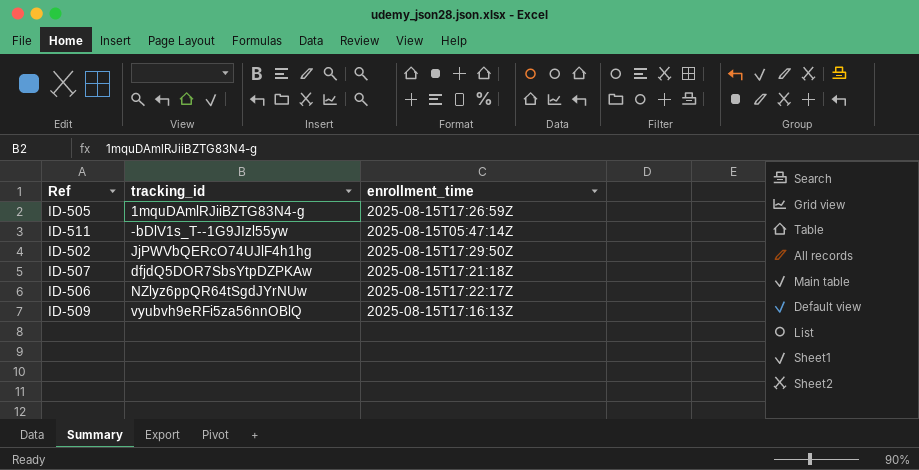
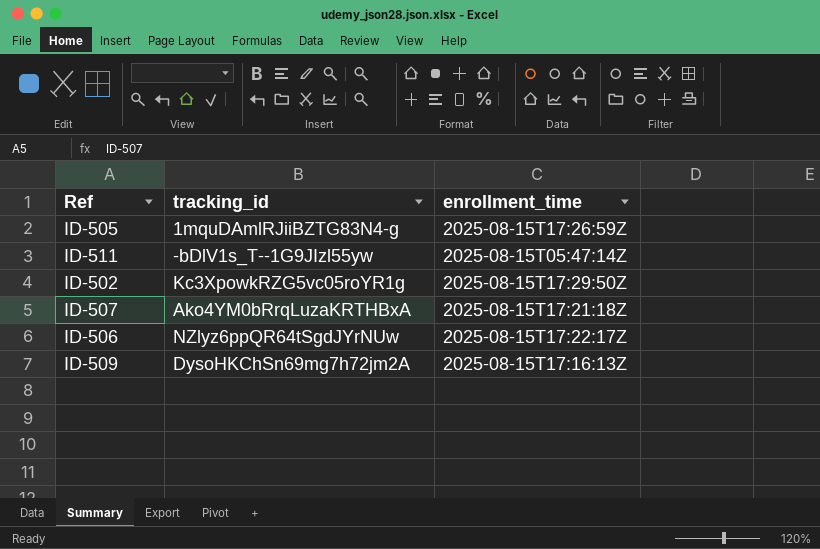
ID-502 | tracking_id: JjPWVbQERcO74UJlF4h1hg -> Kc3XpowkRZG5vc05roYR1g
ID-507 | tracking_id: dfjdQ5DOR7SbsYtpDZPKAw -> Ako4YM0bRrqLuzaKRTHBxA
ID-509 | tracking_id: vyubvh9eRFi5za56nnOBlQ -> DysoHKChSn69mg7h72jm2A

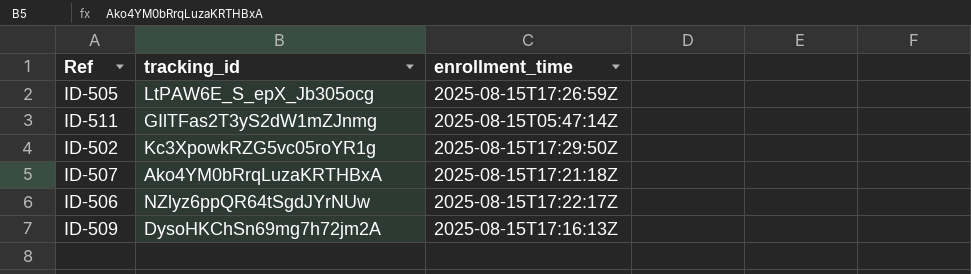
ID-505 | tracking_id: 1mquDAmlRJiiBZTG83N4-g -> LtPAW6E_S_epX_Jb305ocg
ID-511 | tracking_id: -bDlV1s_T--1G9JIzl55yw -> GIlTFas2T3yS2dW1mZJnmg

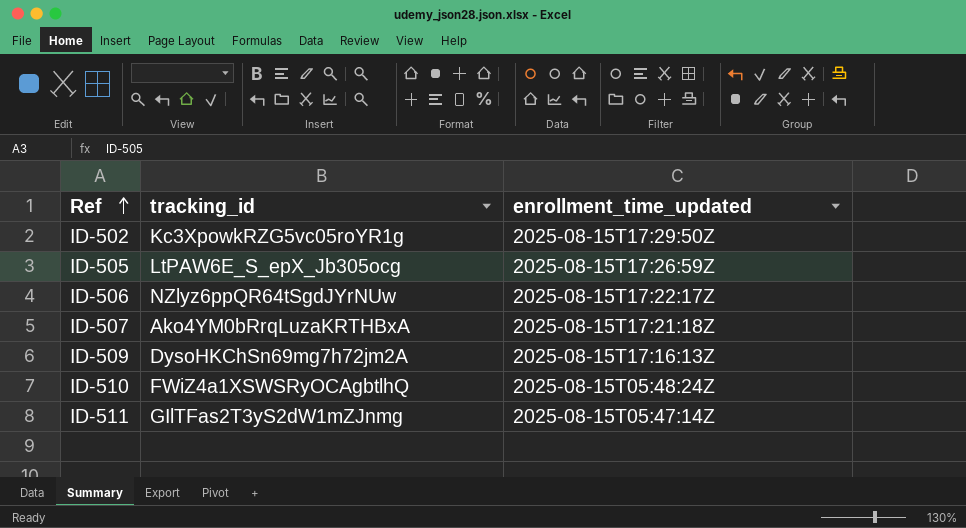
row order: none -> Ref ascending
column name: enrollment_time -> enrollment_time_updated
row ID-510: none -> FWiZ4a1XSWSRyOCAgbtlhQ | 2025-08-15T05:48:24Z

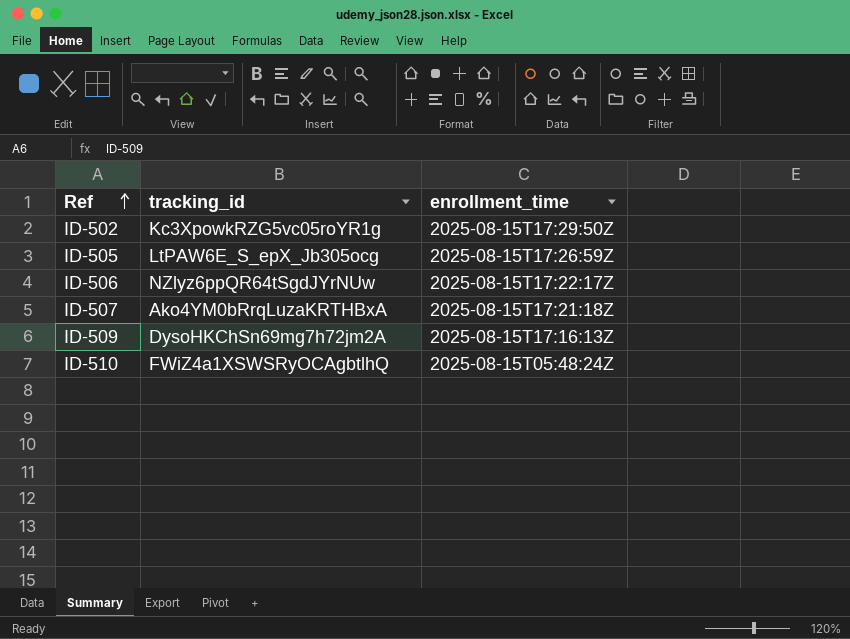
column name: enrollment_time_updated -> enrollment_time
row ID-511: GIlTFas2T3yS2dW1mZJnmg | 2025-08-15T05:47:14Z -> none

